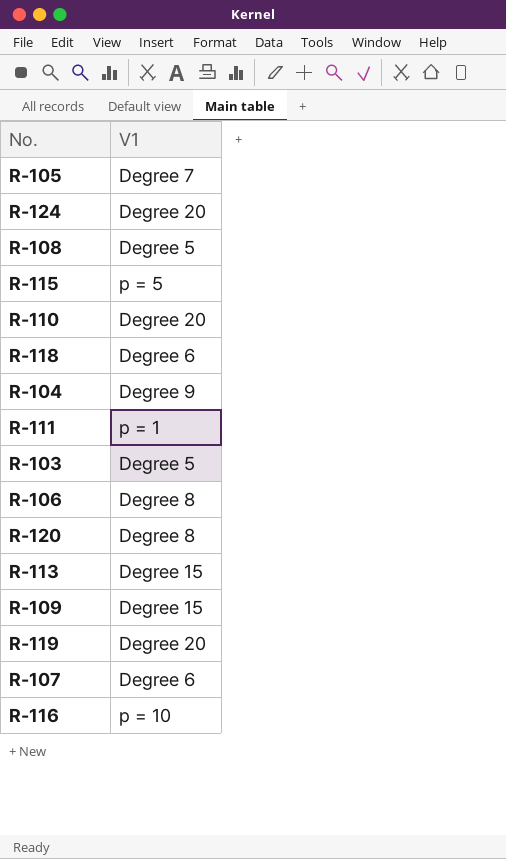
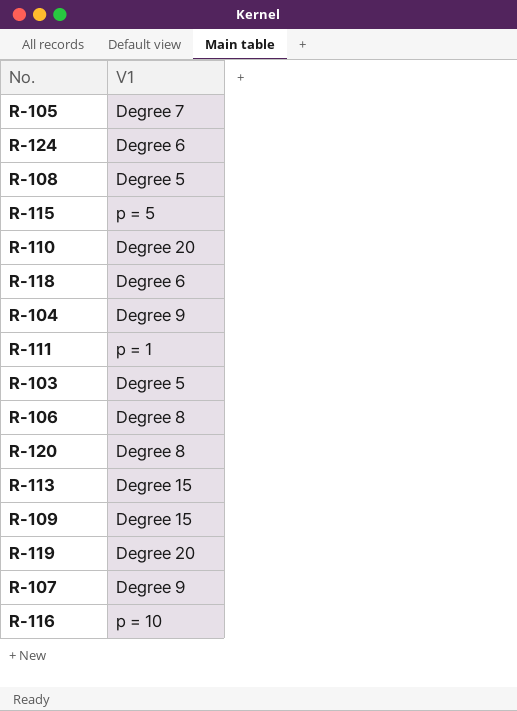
R-124 | V1: Degree 20 -> Degree 6
R-107 | V1: Degree 6 -> Degree 9

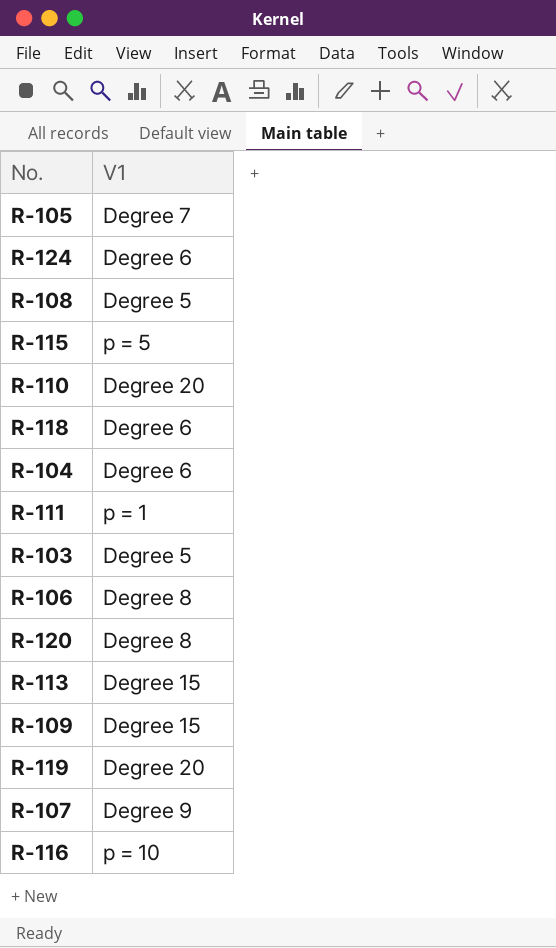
R-104 | V1: Degree 9 -> Degree 6

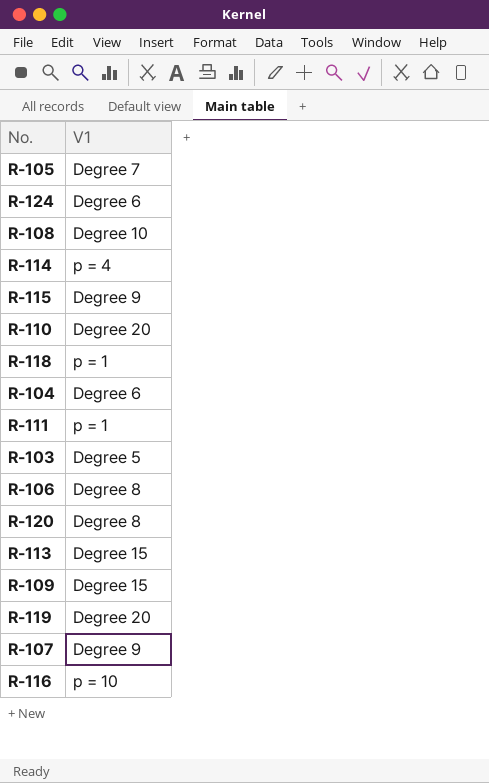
R-108 | V1: Degree 5 -> Degree 10
row R-114: none -> p = 4
R-115 | V1: p = 5 -> Degree 9
R-118 | V1: Degree 6 -> p = 1

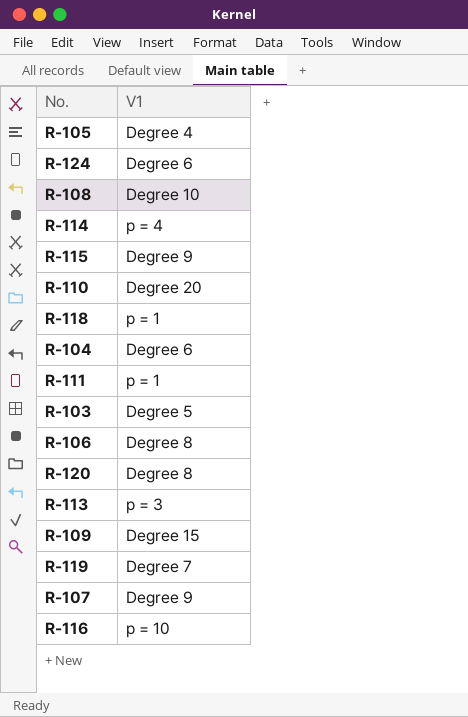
R-105 | V1: Degree 7 -> Degree 4
R-113 | V1: Degree 15 -> p = 3
R-119 | V1: Degree 20 -> Degree 7

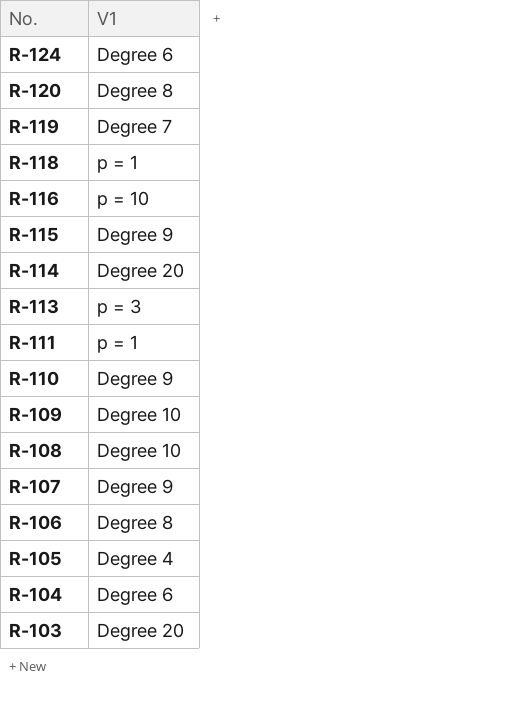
row order: none -> No. descending
R-114 | V1: p = 4 -> Degree 20
R-110 | V1: Degree 20 -> Degree 9
R-109 | V1: Degree 15 -> Degree 10
R-103 | V1: Degree 5 -> Degree 20

